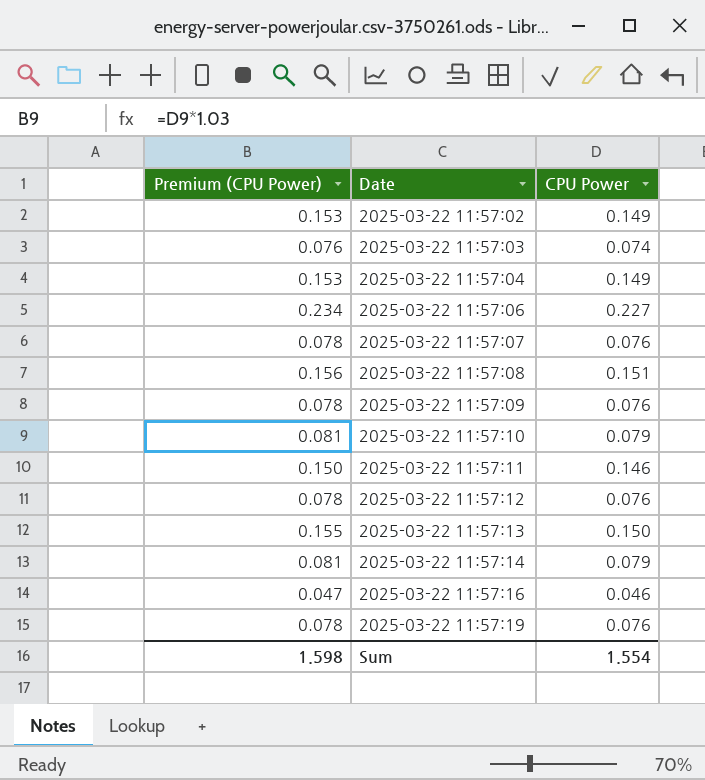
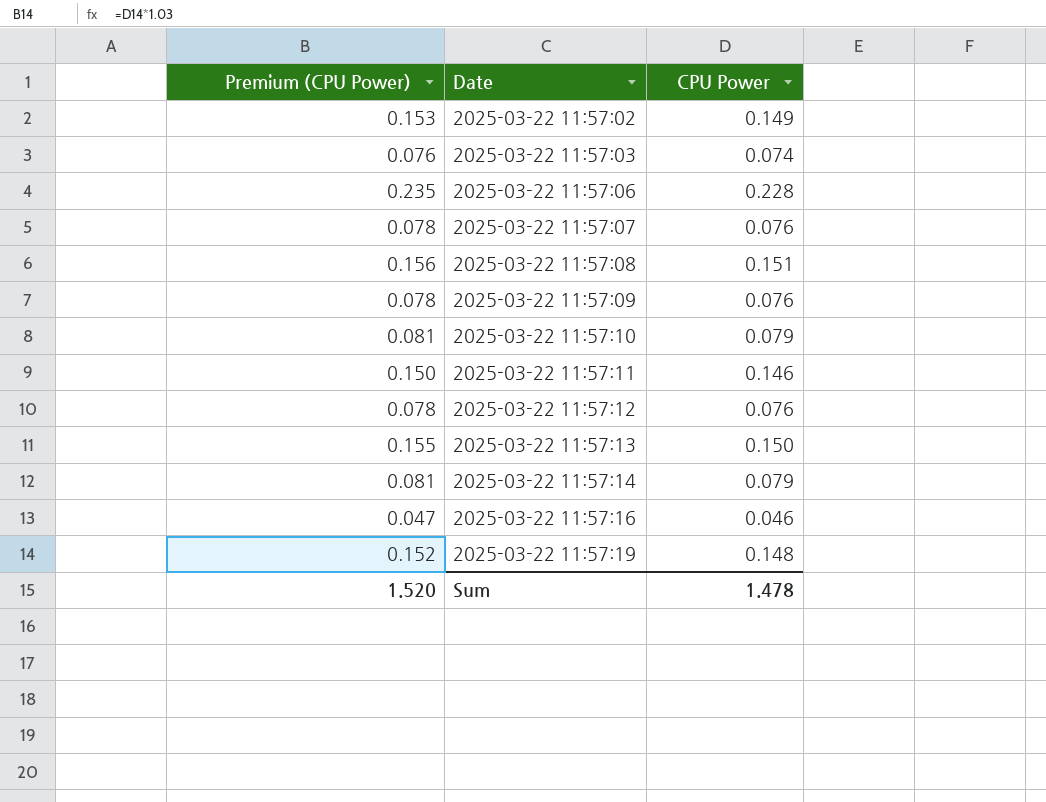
row 2025-03-22 11:57:04: 0.153 | 0.149 -> none
2025-03-22 11:57:06 | Premium (CPU Power): 0.234 -> 0.235
2025-03-22 11:57:06 | CPU Power: 0.227 -> 0.228
2025-03-22 11:57:19 | Premium (CPU Power): 0.078 -> 0.152
2025-03-22 11:57:19 | CPU Power: 0.076 -> 0.148
Sum | Premium (CPU Power): 1.598 -> 1.520
Sum | CPU Power: 1.554 -> 1.478

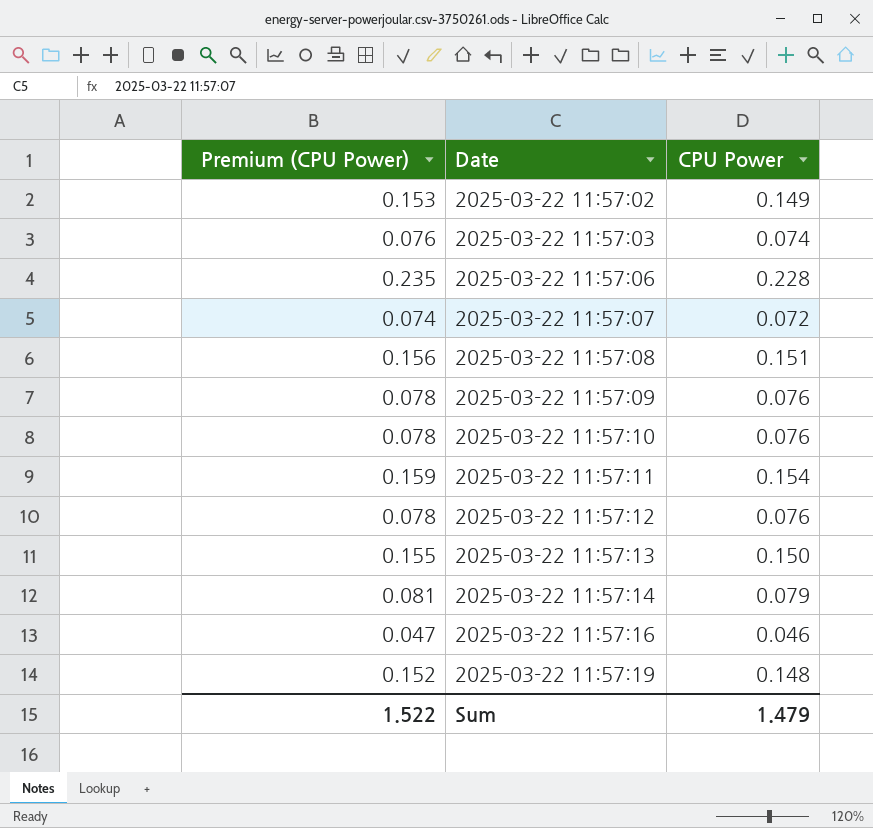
2025-03-22 11:57:07 | Premium (CPU Power): 0.078 -> 0.074
2025-03-22 11:57:07 | CPU Power: 0.076 -> 0.072
2025-03-22 11:57:10 | Premium (CPU Power): 0.081 -> 0.078
2025-03-22 11:57:10 | CPU Power: 0.079 -> 0.076
2025-03-22 11:57:11 | Premium (CPU Power): 0.150 -> 0.159
2025-03-22 11:57:11 | CPU Power: 0.146 -> 0.154
Sum | Premium (CPU Power): 1.520 -> 1.522
Sum | CPU Power: 1.478 -> 1.479

